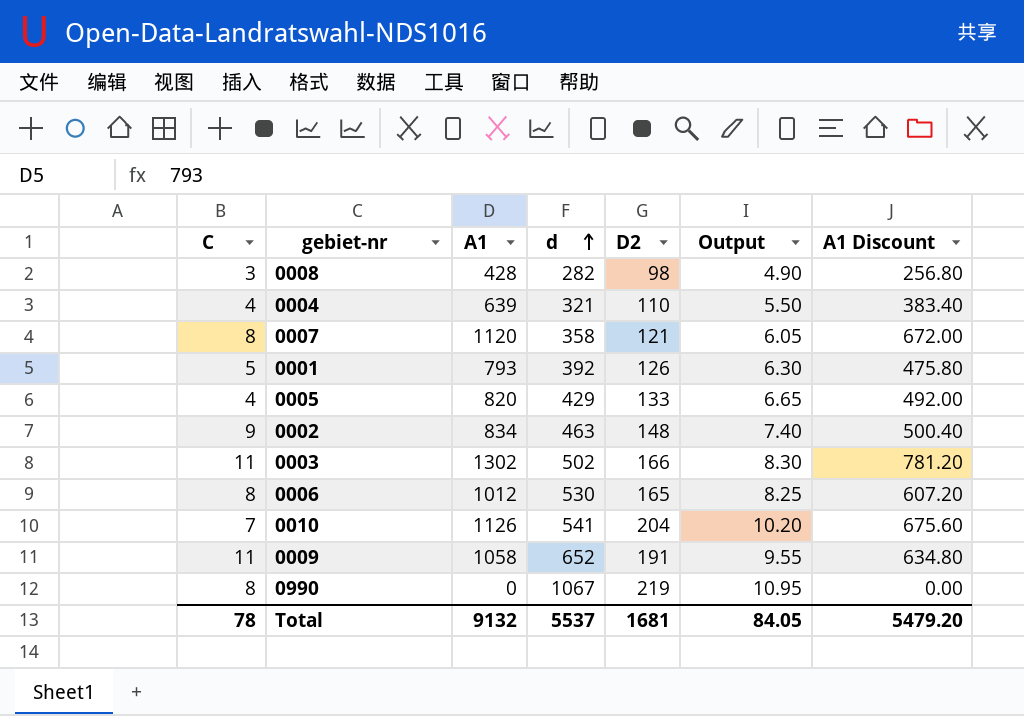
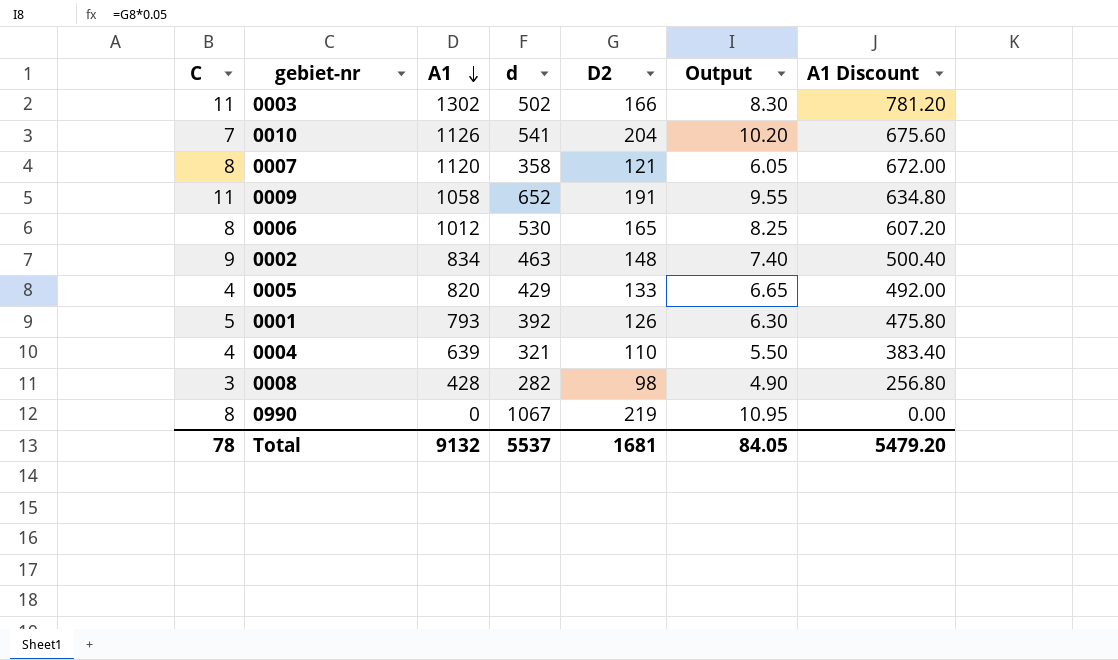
row order: d ascending -> A1 descending

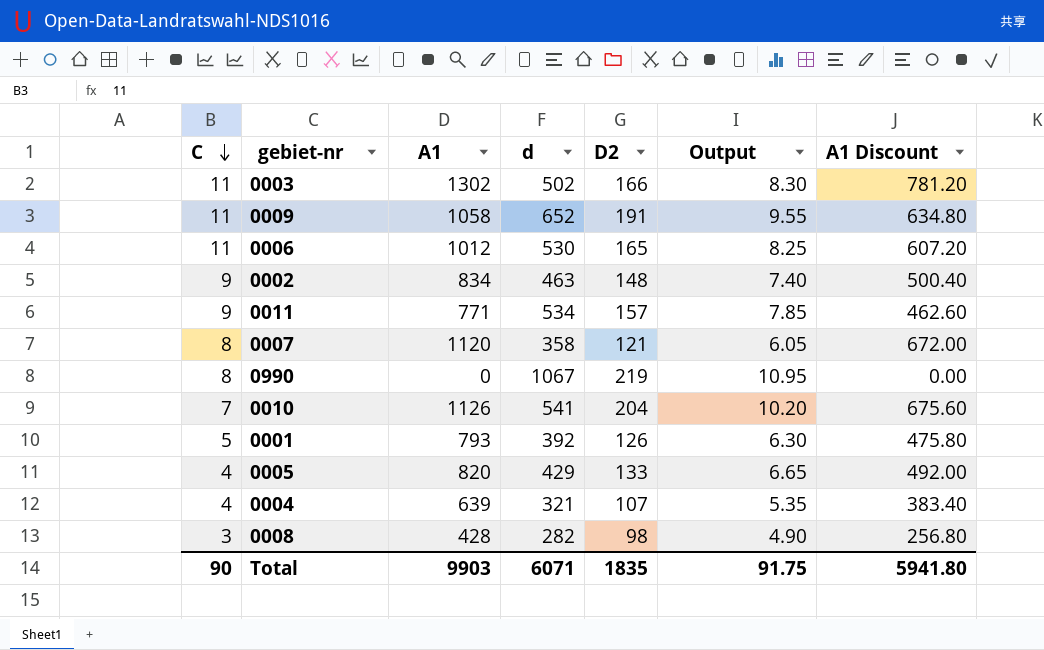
row order: A1 descending -> C descending
0006 | C: 8 -> 11
row 0011: none -> 9 | 771 | 534 | 157 | 7.85 | 462.60
0004 | D2: 110 -> 107
0004 | Output: 5.50 -> 5.35
Total | C: 78 -> 90
Total | A1: 9132 -> 9903
Total | d: 5537 -> 6071
Total | D2: 1681 -> 1835
Total | Output: 84.05 -> 91.75
Total | A1 Discount: 5479.20 -> 5941.80

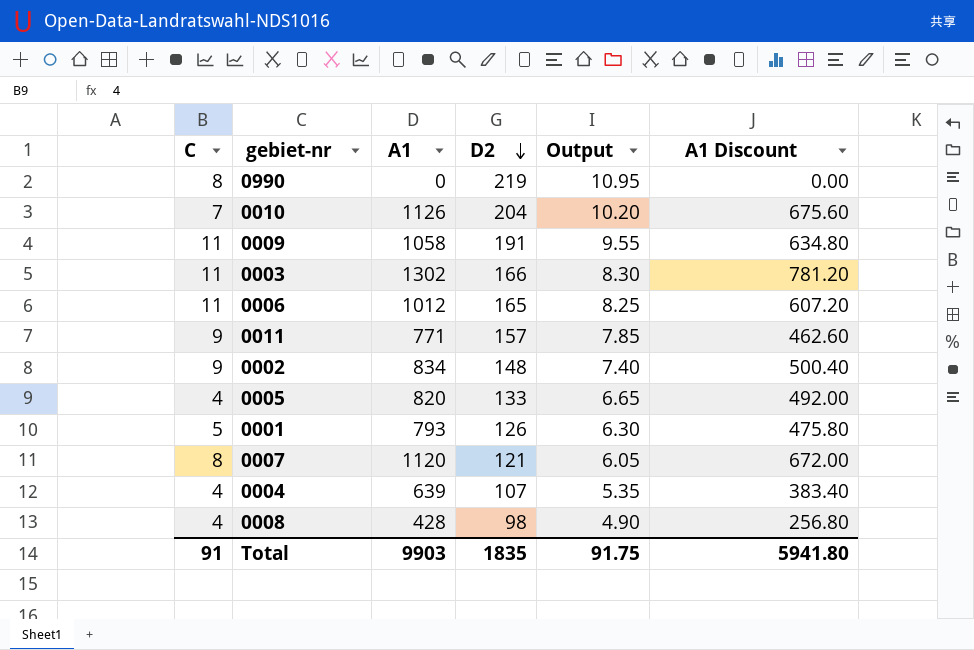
row order: C descending -> D2 descending
column d | position: 4 -> none
0008 | C: 3 -> 4
Total | C: 90 -> 91

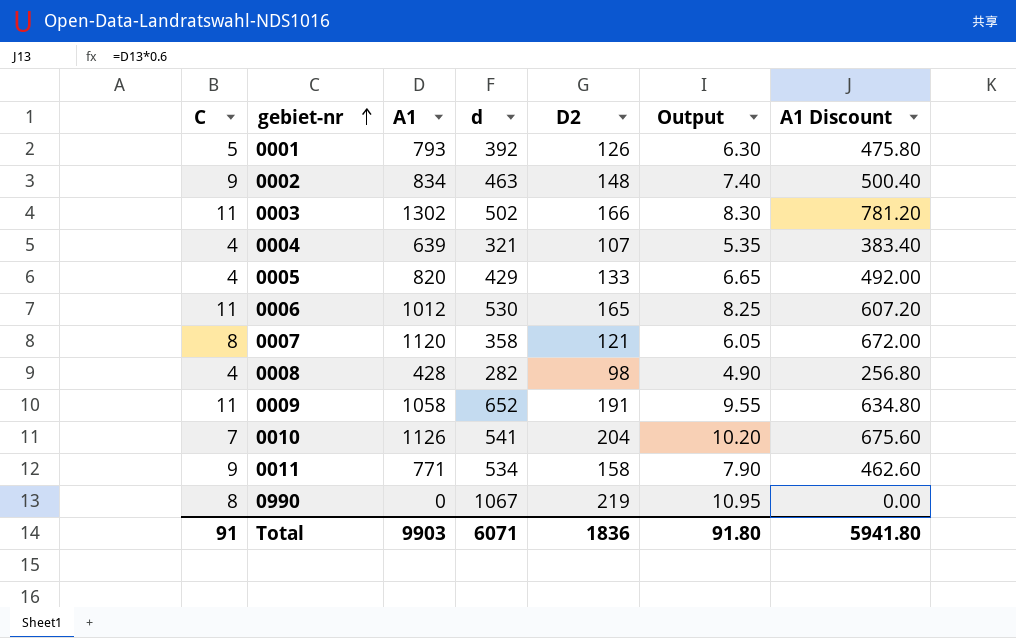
row order: D2 descending -> gebiet-nr ascending
column d | position: none -> 4
0011 | D2: 157 -> 158
0011 | Output: 7.85 -> 7.90
Total | D2: 1835 -> 1836
Total | Output: 91.75 -> 91.80

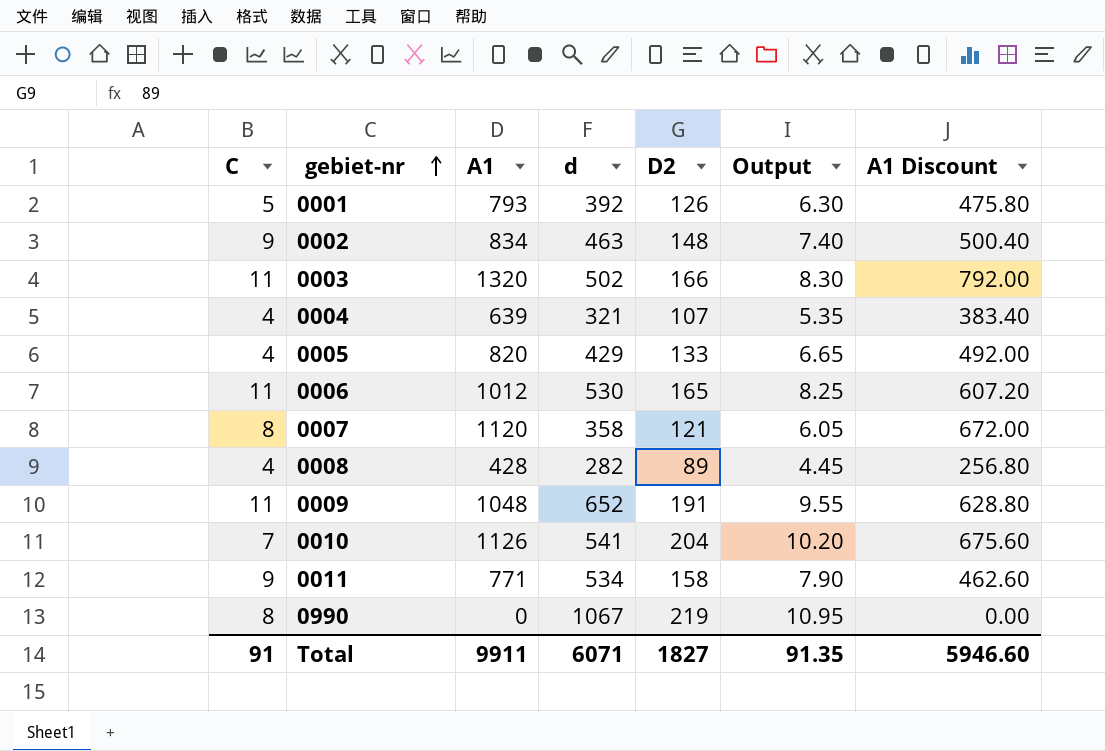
0003 | A1: 1302 -> 1320
0003 | A1 Discount: 781.20 -> 792.00
0008 | D2: 98 -> 89
0008 | Output: 4.90 -> 4.45
0009 | A1: 1058 -> 1048
0009 | A1 Discount: 634.80 -> 628.80
Total | A1: 9903 -> 9911
Total | D2: 1836 -> 1827
Total | Output: 91.80 -> 91.35
Total | A1 Discount: 5941.80 -> 5946.60

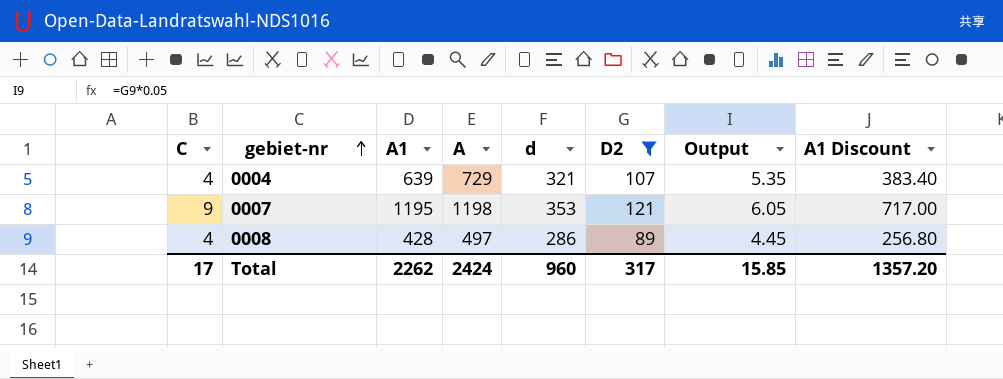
filter: none -> D2 <= 121
column A | position: none -> 4
0007 | C: 8 -> 9
0007 | A1: 1120 -> 1195
0007 | d: 358 -> 353
0007 | A1 Discount: 672.00 -> 717.00
0008 | d: 282 -> 286
Total | C: 91 -> 17
Total | A1: 9911 -> 2262
Total | d: 6071 -> 960
Total | D2: 1827 -> 317
Total | Output: 91.35 -> 15.85
Total | A1 Discount: 5946.60 -> 1357.20

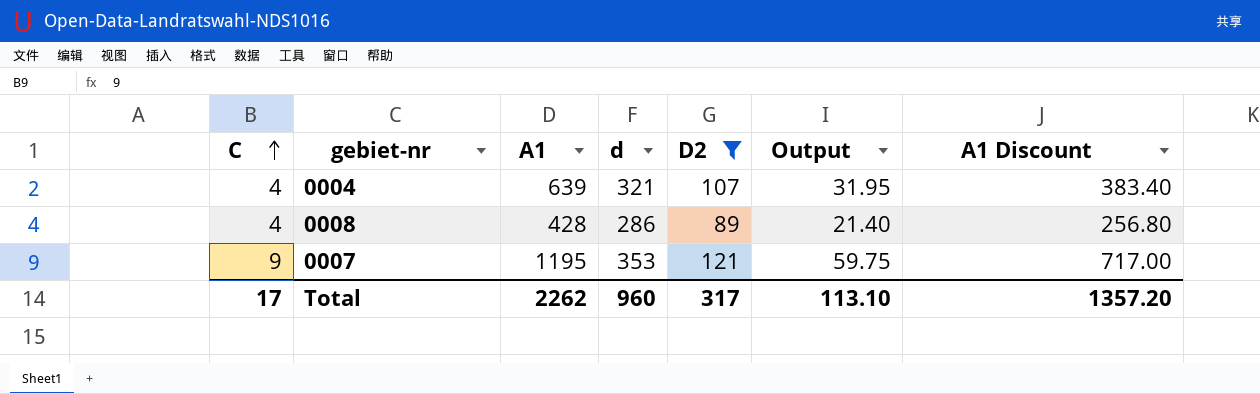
row order: gebiet-nr ascending -> C ascending
column A | position: 4 -> none
column Output | formula: [D2] * 0.05 -> [A1] * 0.05
Total | Output: 15.85 -> 113.10

